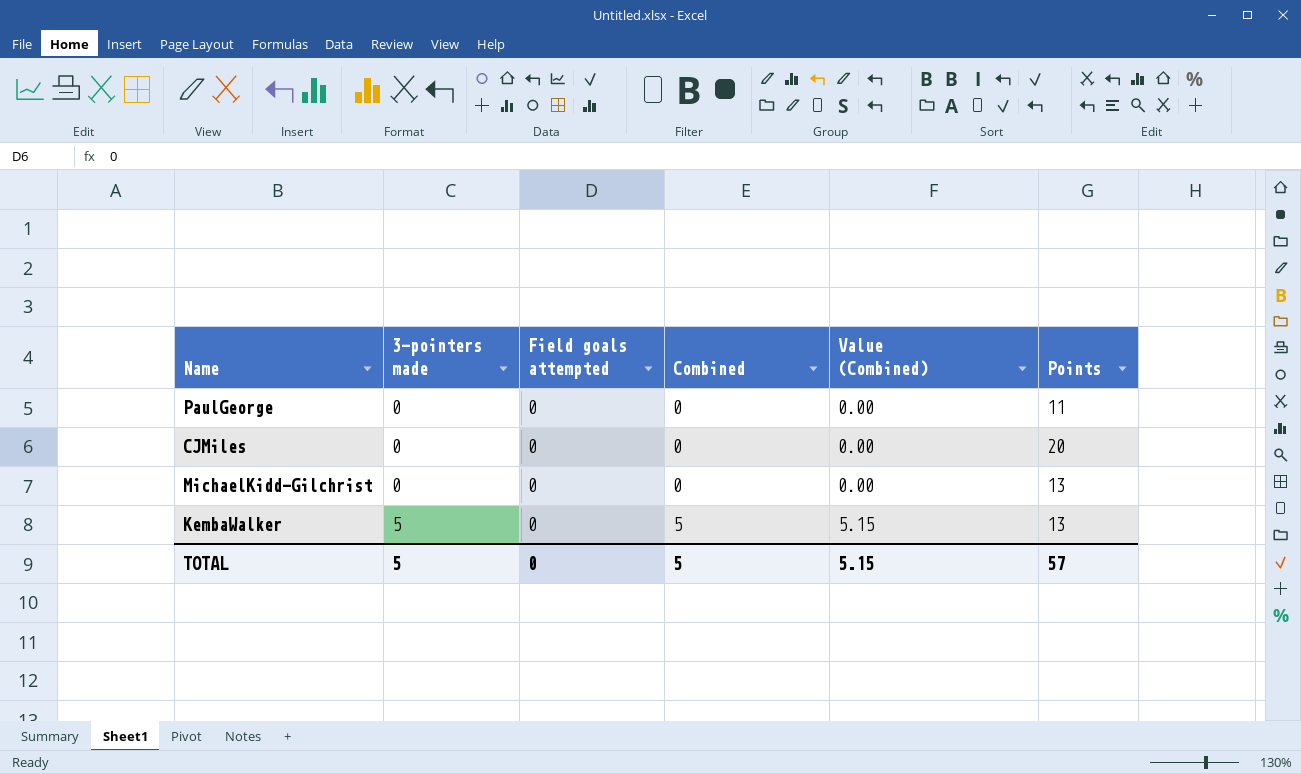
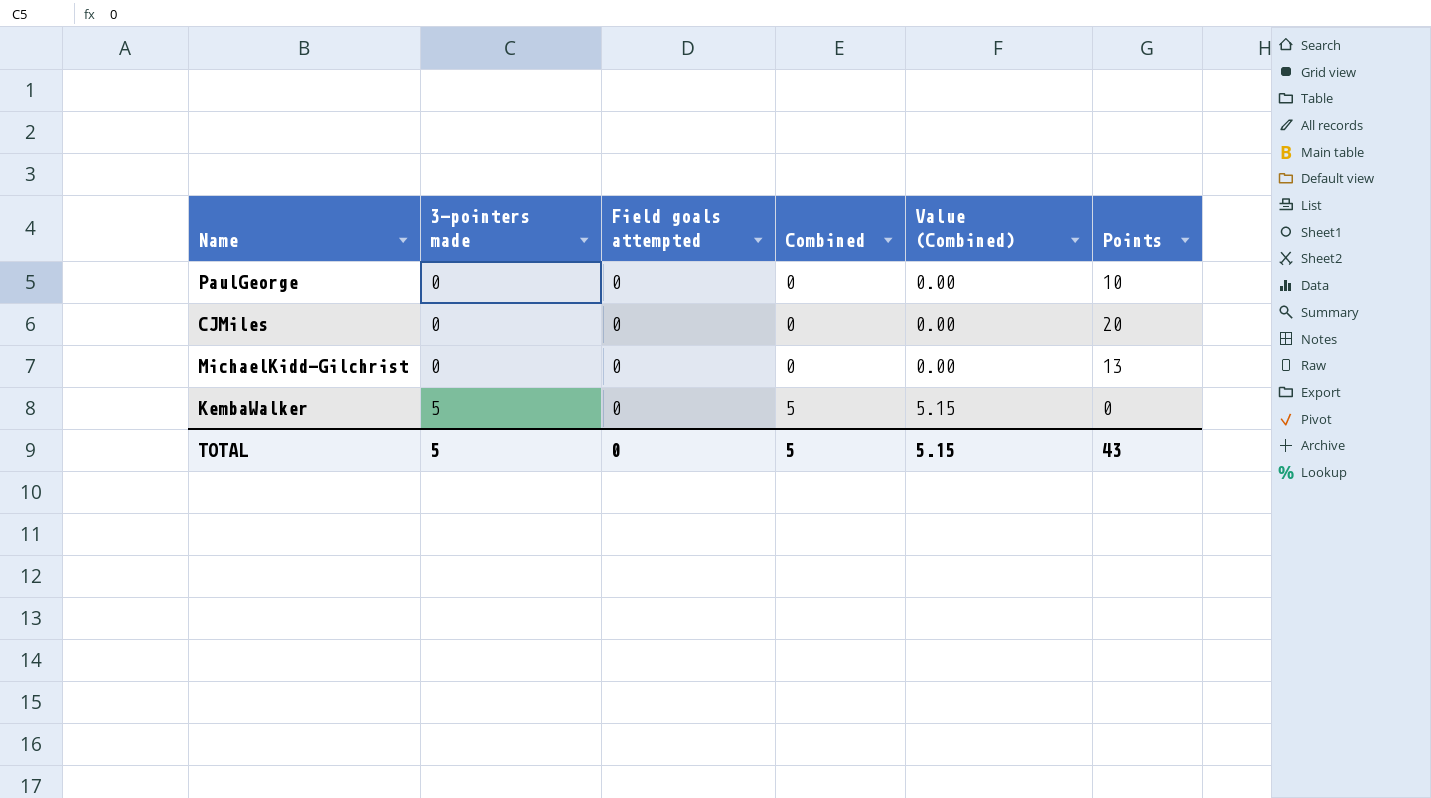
PaulGeorge | Points: 11 -> 10
KembaWalker | Points: 13 -> 0
TOTAL | Points: 57 -> 43

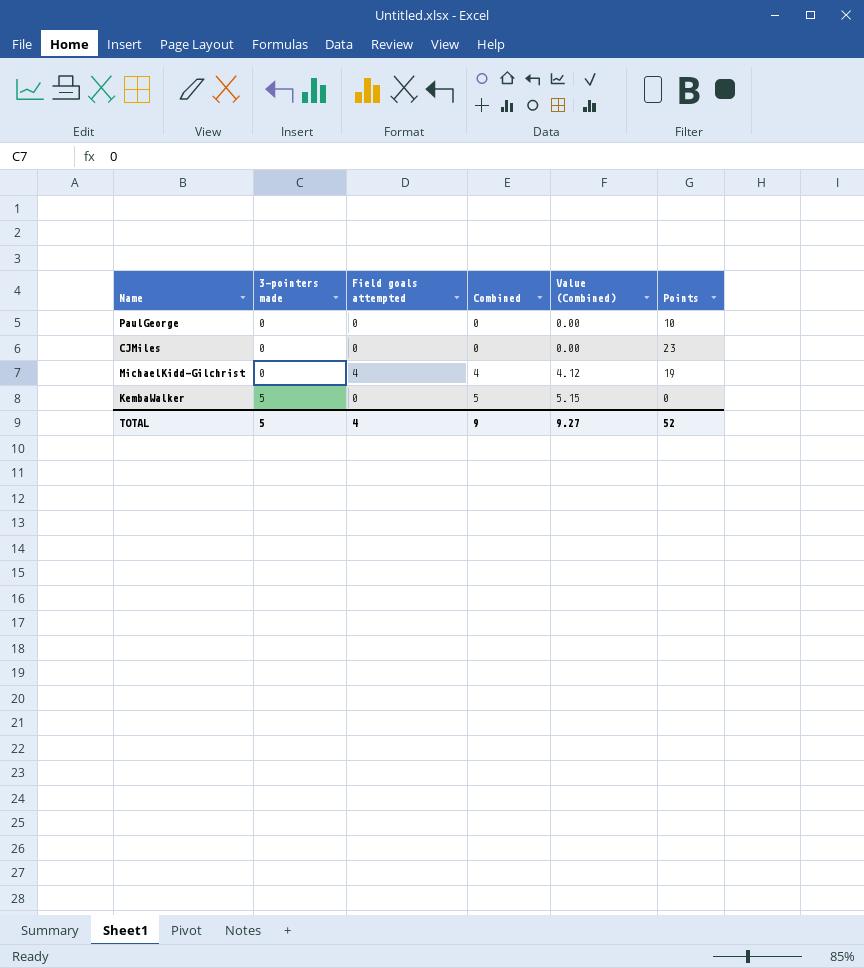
CJMiles | Points: 20 -> 23
MichaelKidd-Gilchrist | Field goals attempted: 0 -> 4
MichaelKidd-Gilchrist | Combined: 0 -> 4
MichaelKidd-Gilchrist | Value (Combined): 0.00 -> 4.12
MichaelKidd-Gilchrist | Points: 13 -> 19
TOTAL | Field goals attempted: 0 -> 4
TOTAL | Combined: 5 -> 9
TOTAL | Value (Combined): 5.15 -> 9.27
TOTAL | Points: 43 -> 52

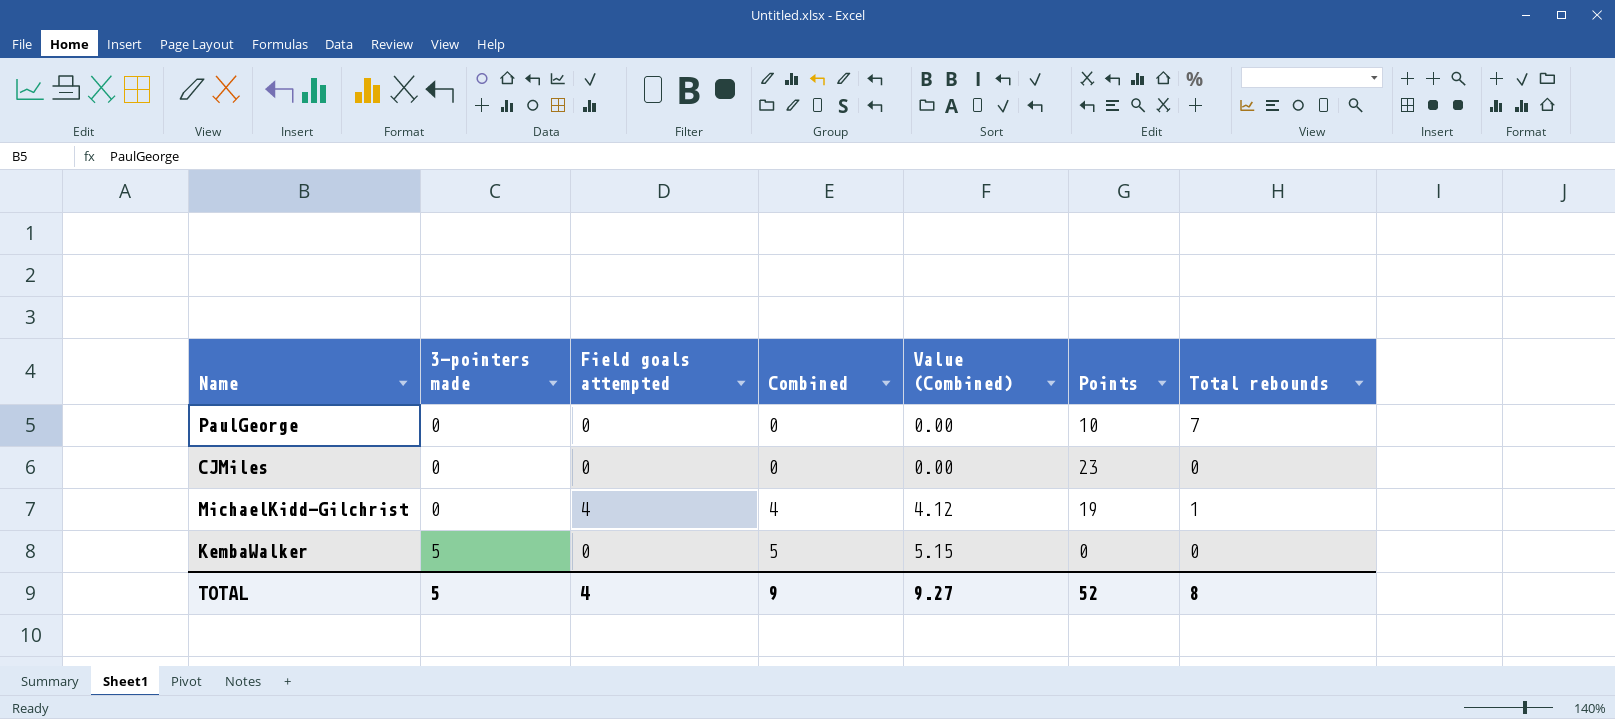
column Total rebounds | position: none -> 7

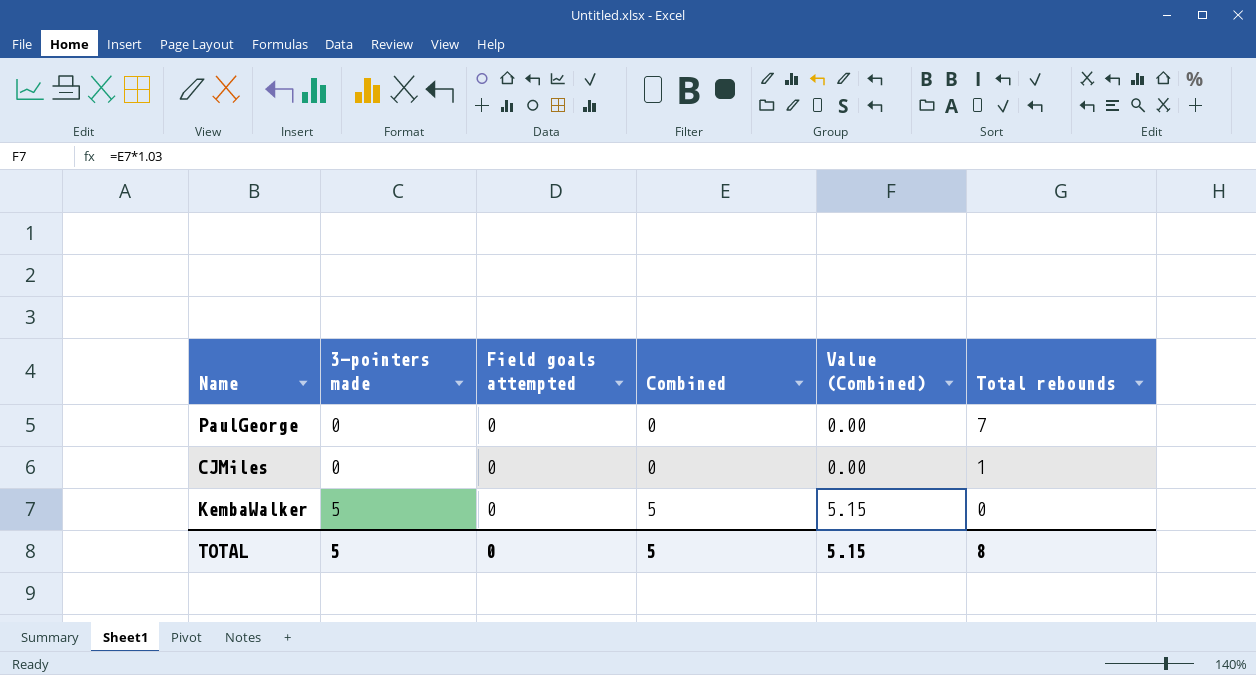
column Points | position: 6 -> none
row MichaelKidd-Gilchrist: 0 | 4 | 4 | 4.12 | 19 | 1 -> none
CJMiles | Total rebounds: 0 -> 1
TOTAL | Field goals attempted: 4 -> 0
TOTAL | Combined: 9 -> 5
TOTAL | Value (Combined): 9.27 -> 5.15

